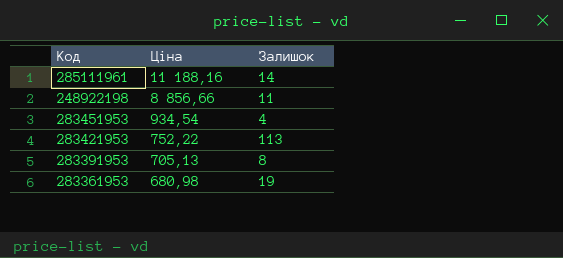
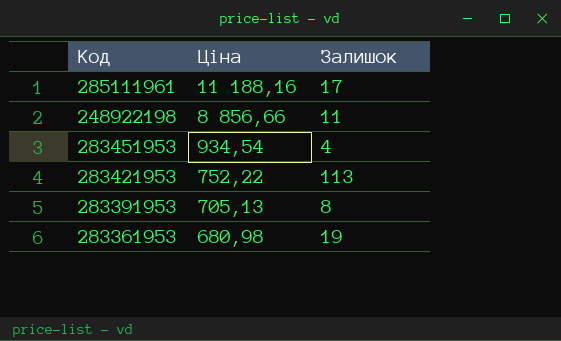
285111961 | Залишок: 14 -> 17

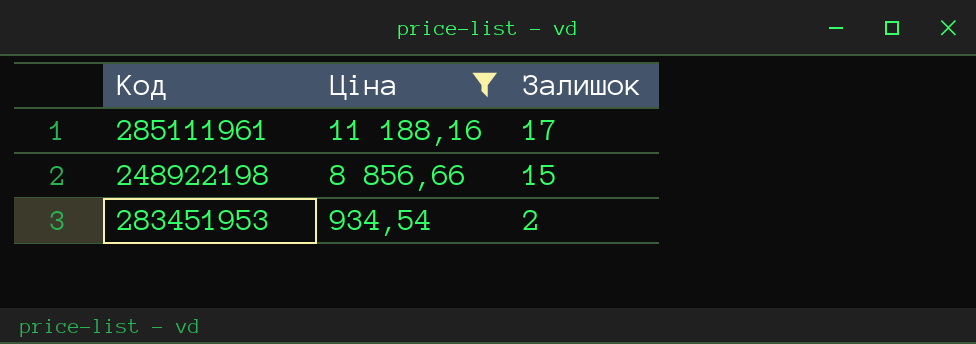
filter: none -> Ціна >= 934,54
248922198 | Залишок: 11 -> 15
283451953 | Залишок: 4 -> 2

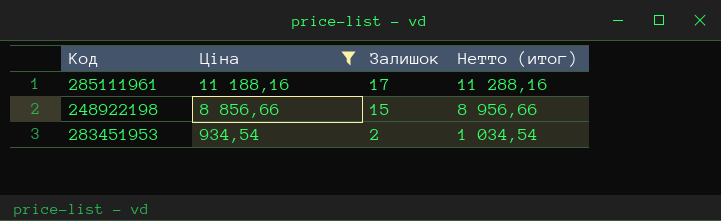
column Нетто (итог) | formula: none -> [Ціна] + 100

